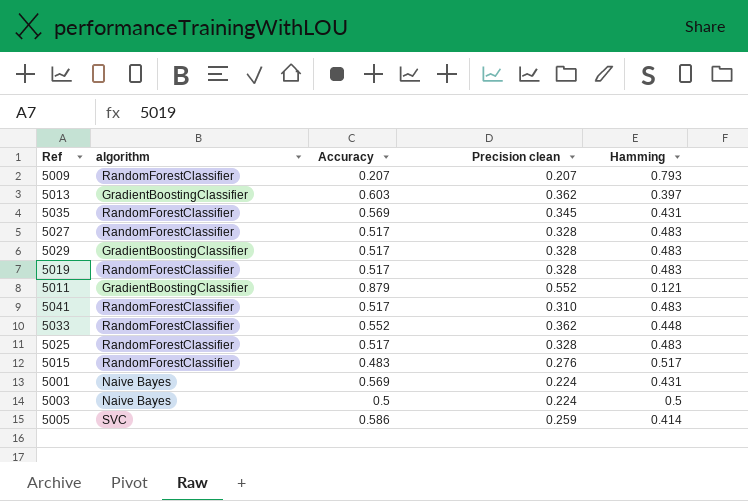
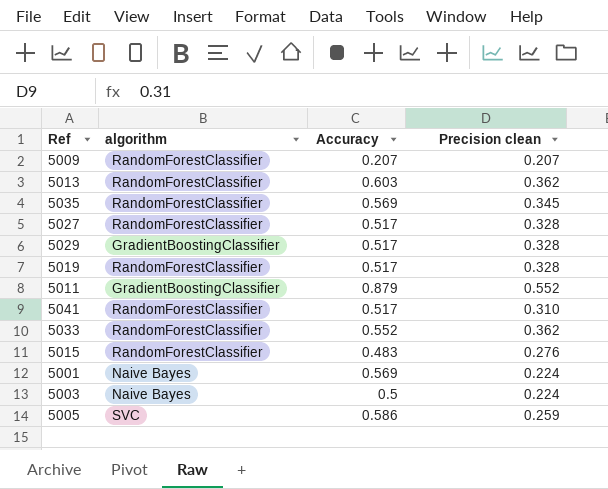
column Hamming | position: 5 -> none
row 5025: RandomForestClassifier | 0.517 | 0.328 | 0.483 -> none
5013 | algorithm: GradientBoostingClassifier -> RandomForestClassifier

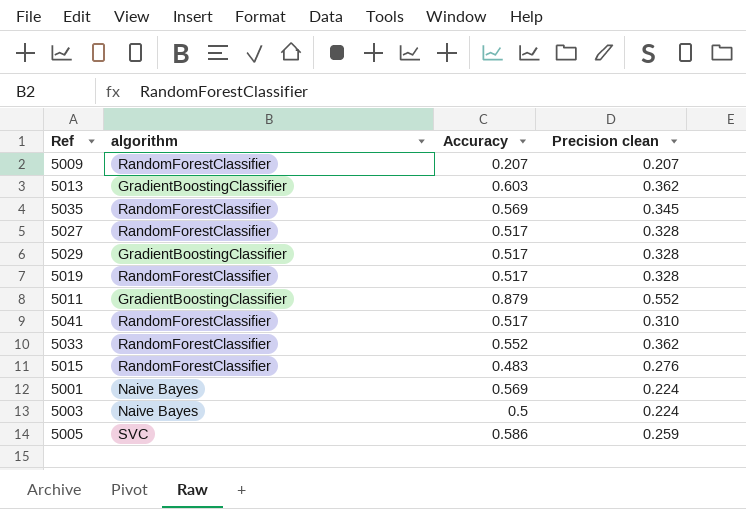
5013 | algorithm: RandomForestClassifier -> GradientBoostingClassifier

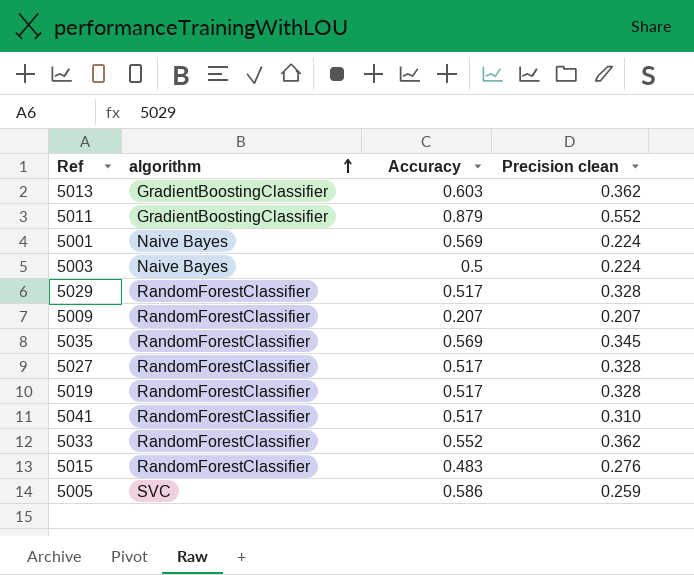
row order: none -> algorithm ascending
5029 | algorithm: GradientBoostingClassifier -> RandomForestClassifier

